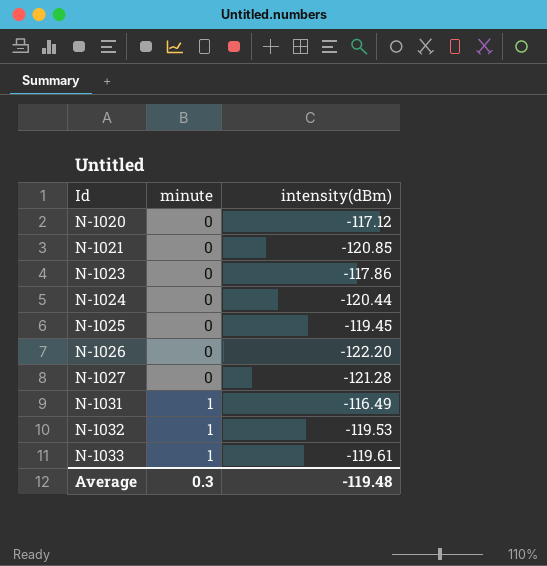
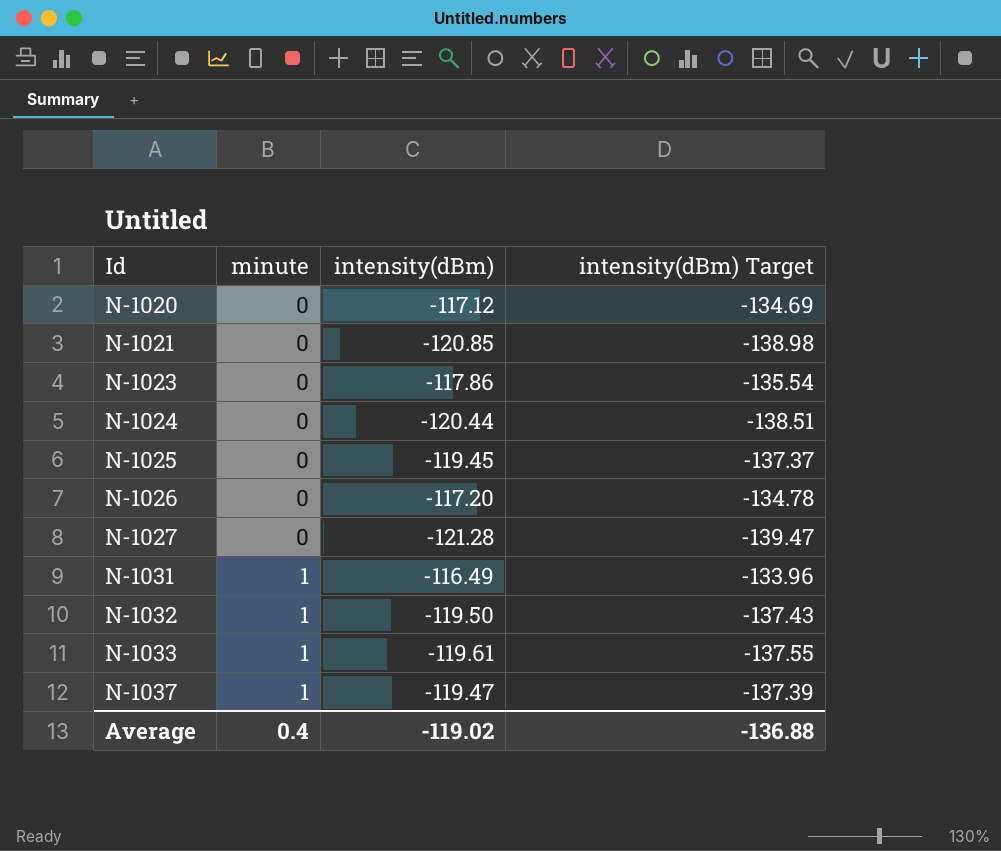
column intensity(dBm) Target | formula: none -> [intensity(dBm)] * 1.15
N-1026 | intensity(dBm): -122.20 -> -117.20
N-1032 | intensity(dBm): -119.53 -> -119.50
row N-1037: none -> 1 | -119.47 | -137.39
Average | minute: 0.3 -> 0.4
Average | intensity(dBm): -119.48 -> -119.02

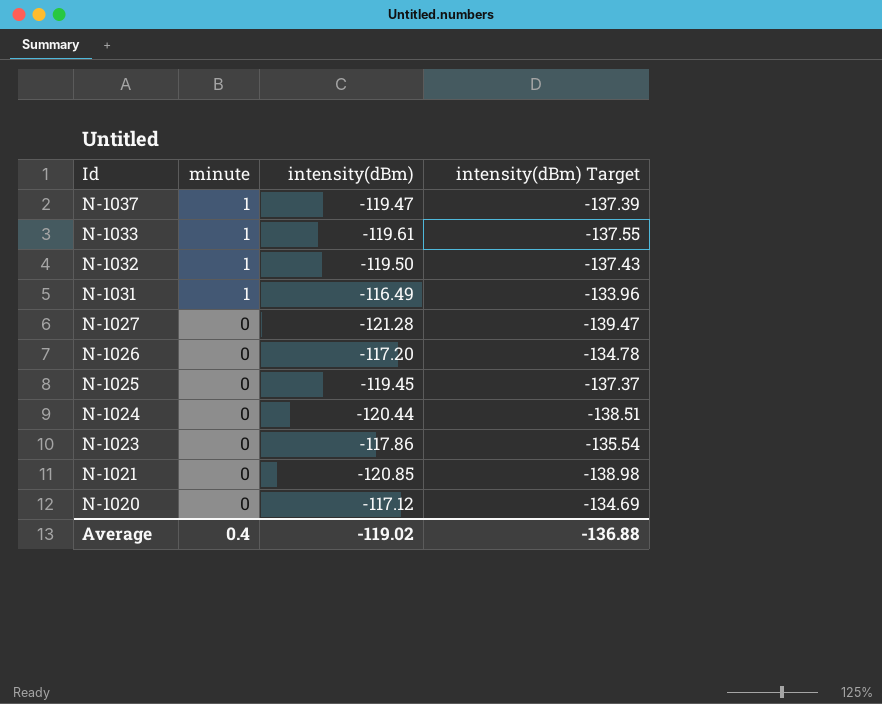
row order: Id ascending -> Id descending

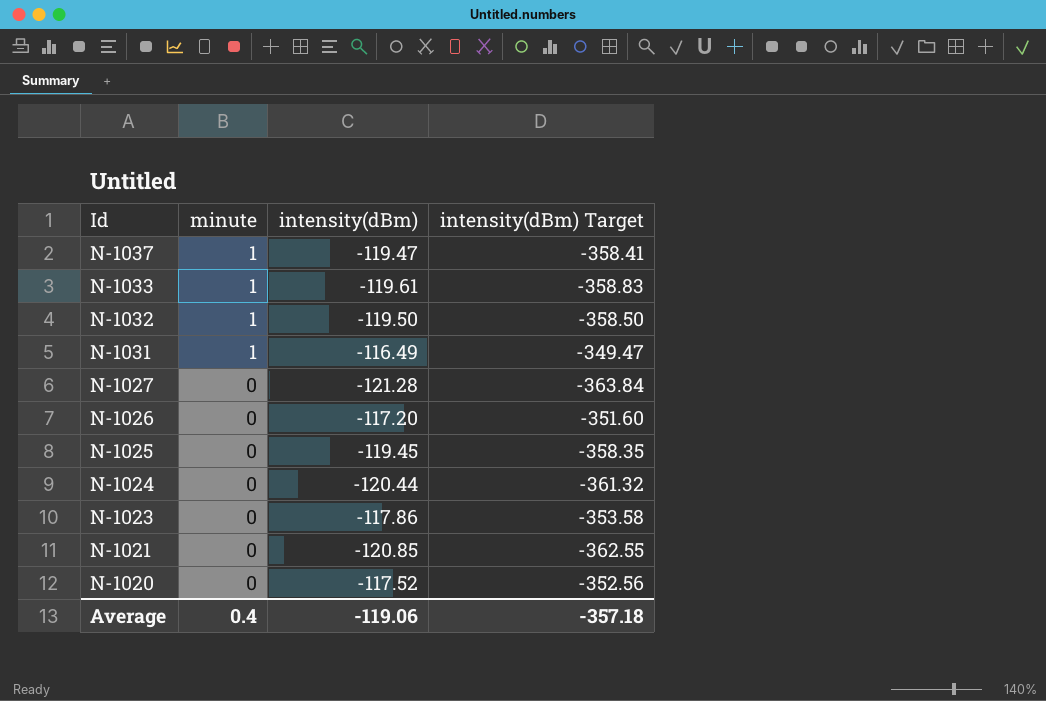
column intensity(dBm) Target | formula: [intensity(dBm)] * 1.15 -> [intensity(dBm)] * 3
N-1020 | intensity(dBm): -117.12 -> -117.52
Average | intensity(dBm): -119.02 -> -119.06
Average | intensity(dBm) Target: -136.88 -> -357.18

